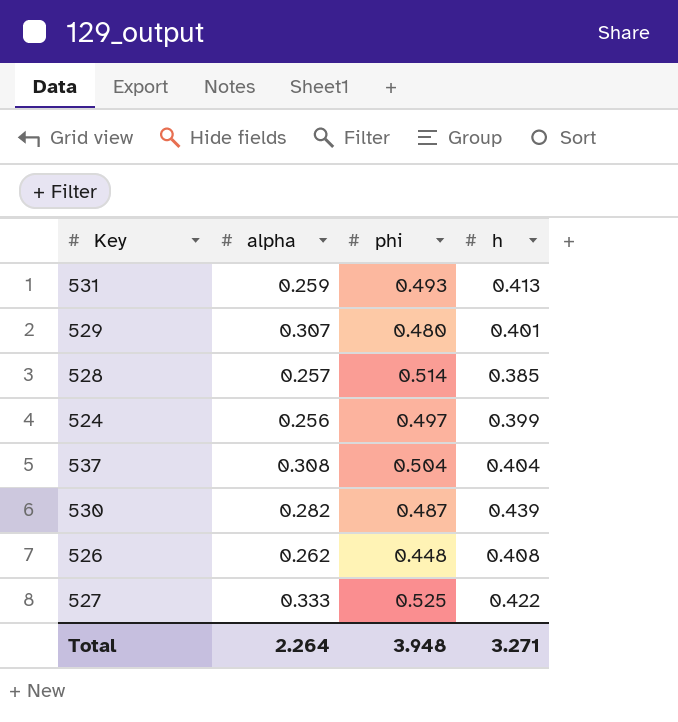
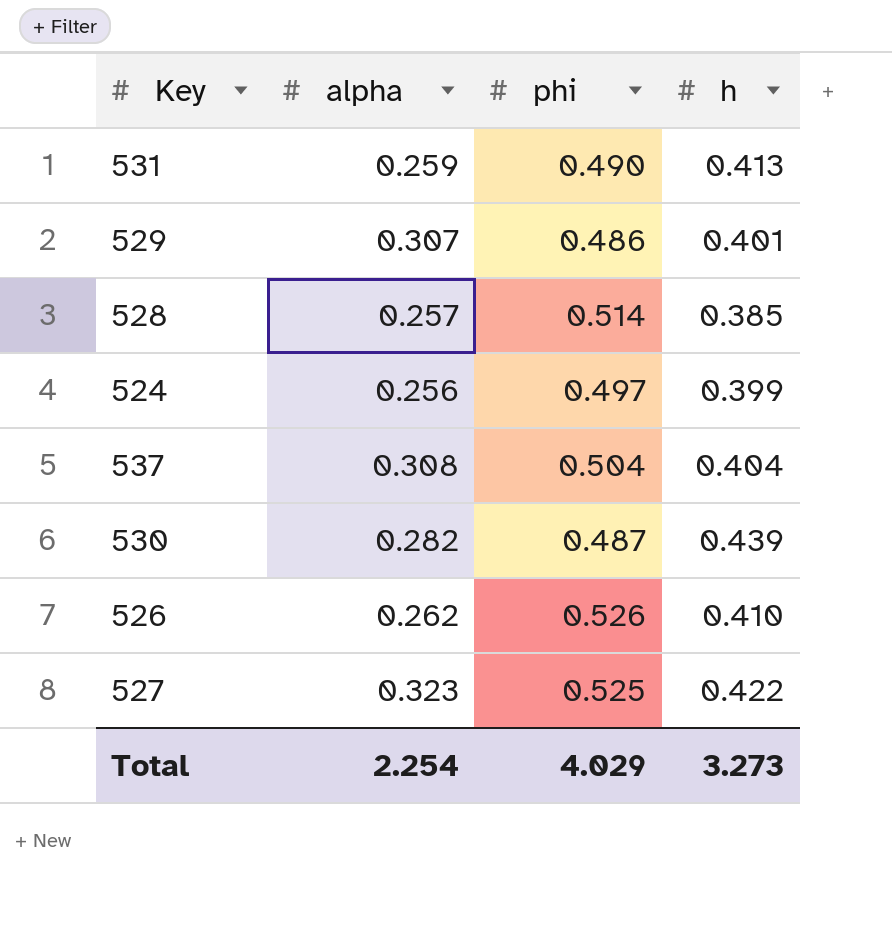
531 | phi: 0.493 -> 0.490
529 | phi: 0.480 -> 0.486
526 | phi: 0.448 -> 0.526
526 | h: 0.408 -> 0.410
527 | alpha: 0.333 -> 0.323
Total | alpha: 2.264 -> 2.254
Total | phi: 3.948 -> 4.029
Total | h: 3.271 -> 3.273

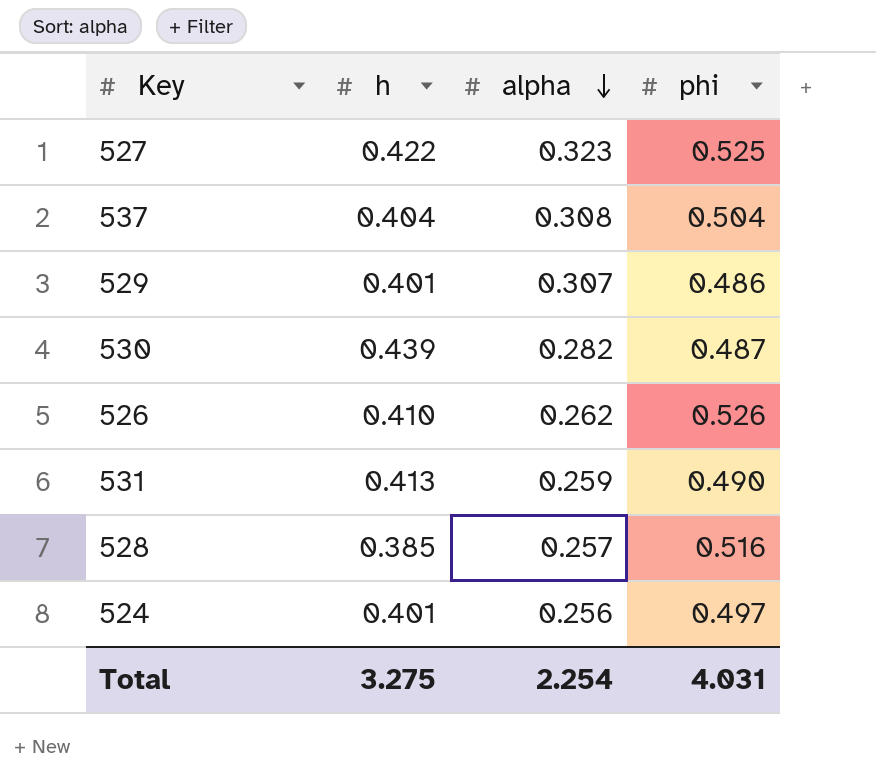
row order: none -> alpha descending
column h | position: 4 -> 2
528 | phi: 0.514 -> 0.516
524 | h: 0.399 -> 0.401
Total | h: 3.273 -> 3.275
Total | phi: 4.029 -> 4.031

